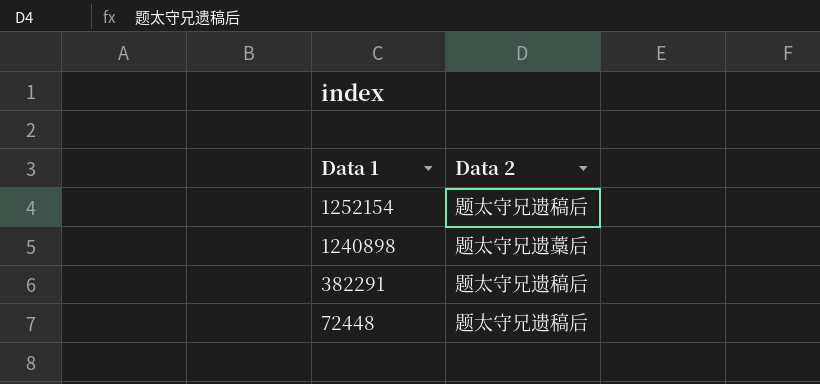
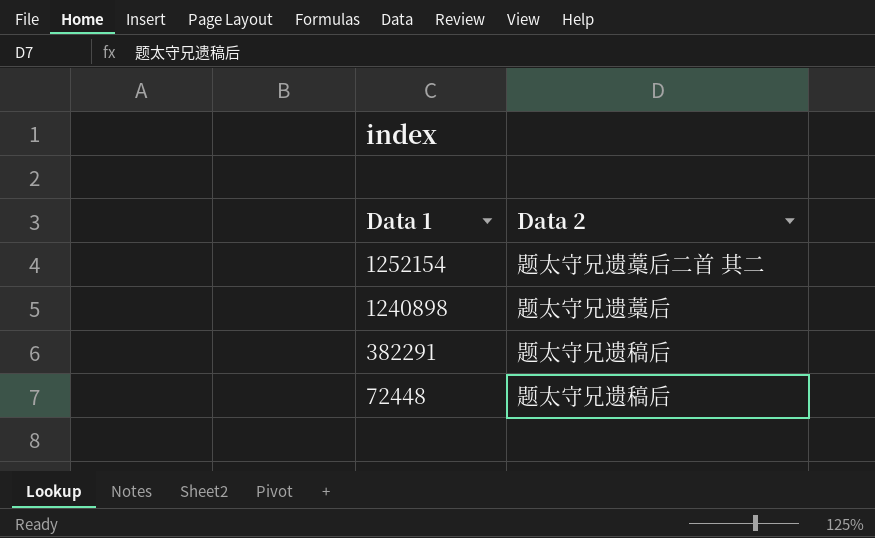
1252154 | Data 2: 题太守兄遗稿后 -> 题太守兄遗藁后二首 其二

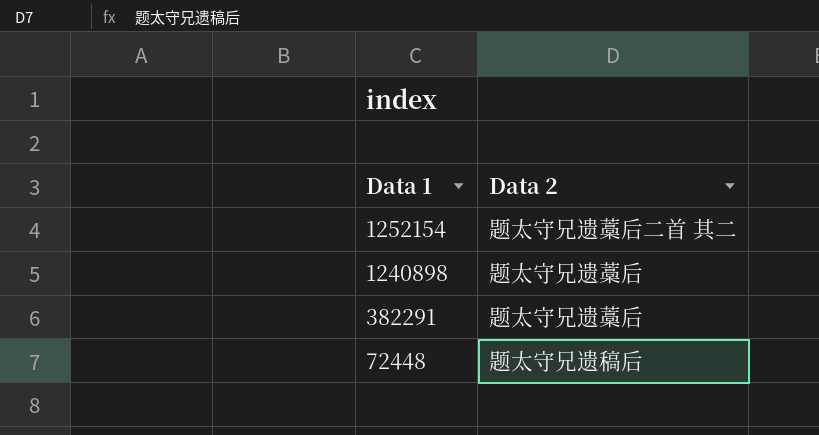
382291 | Data 2: 题太守兄遗稿后 -> 题太守兄遗藁后

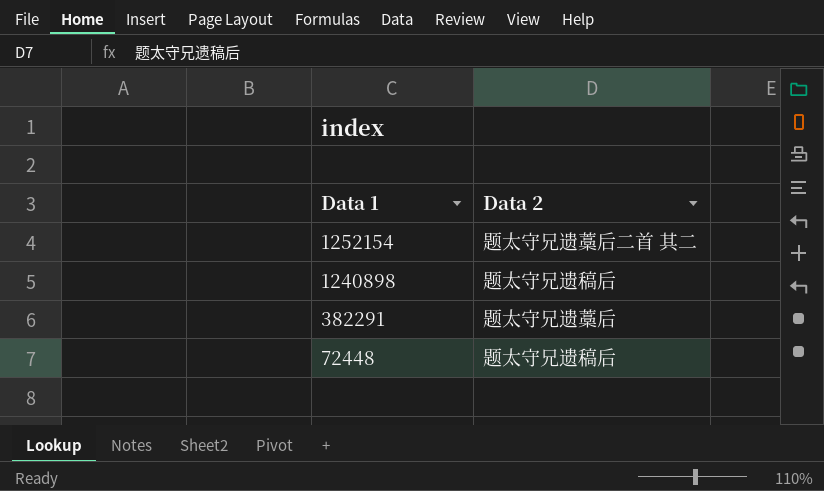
1240898 | Data 2: 题太守兄遗藁后 -> 题太守兄遗稿后

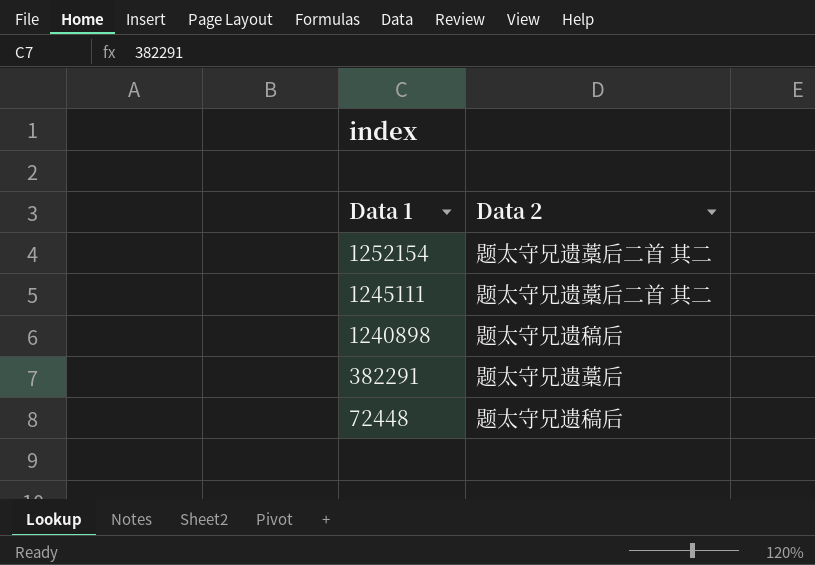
row 1245111: none -> 题太守兄遗藁后二首 其二

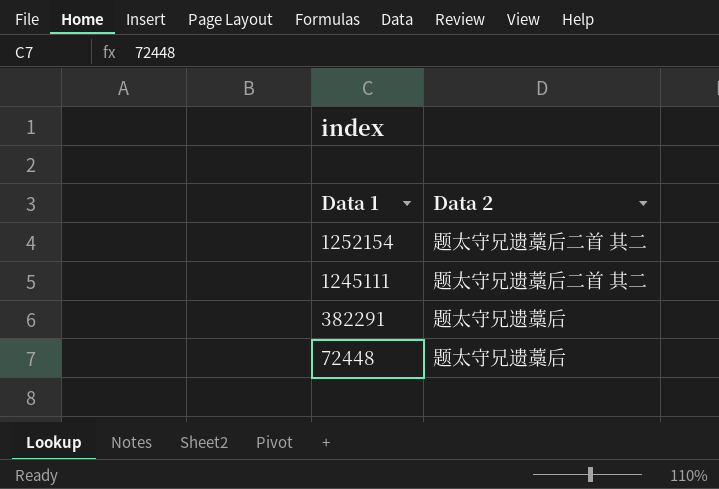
row 1240898: 题太守兄遗稿后 -> none
72448 | Data 2: 题太守兄遗稿后 -> 题太守兄遗藁后

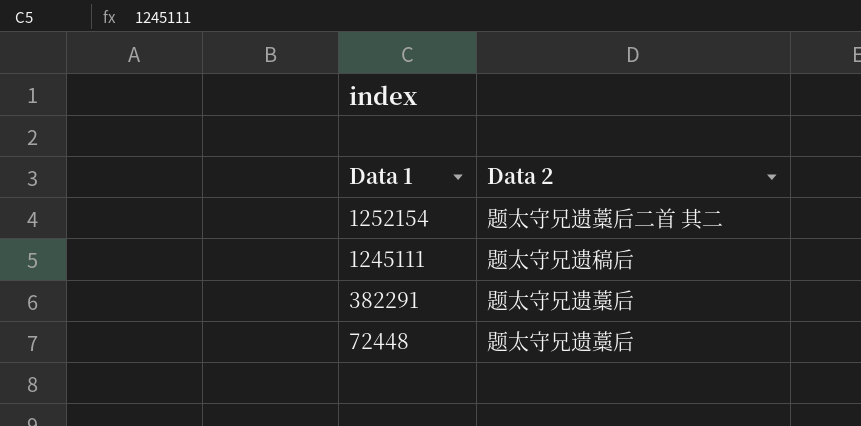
1245111 | Data 2: 题太守兄遗藁后二首 其二 -> 题太守兄遗稿后

